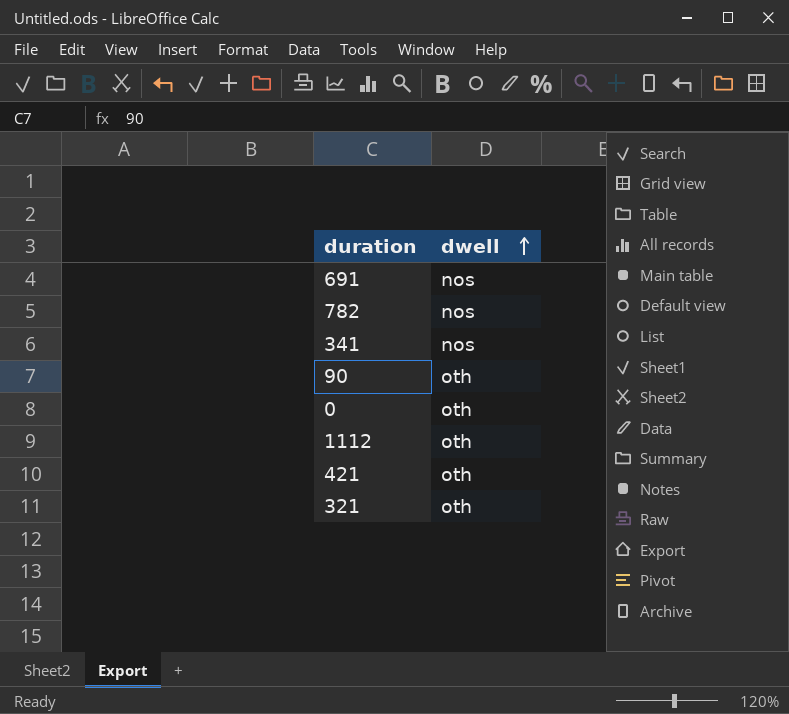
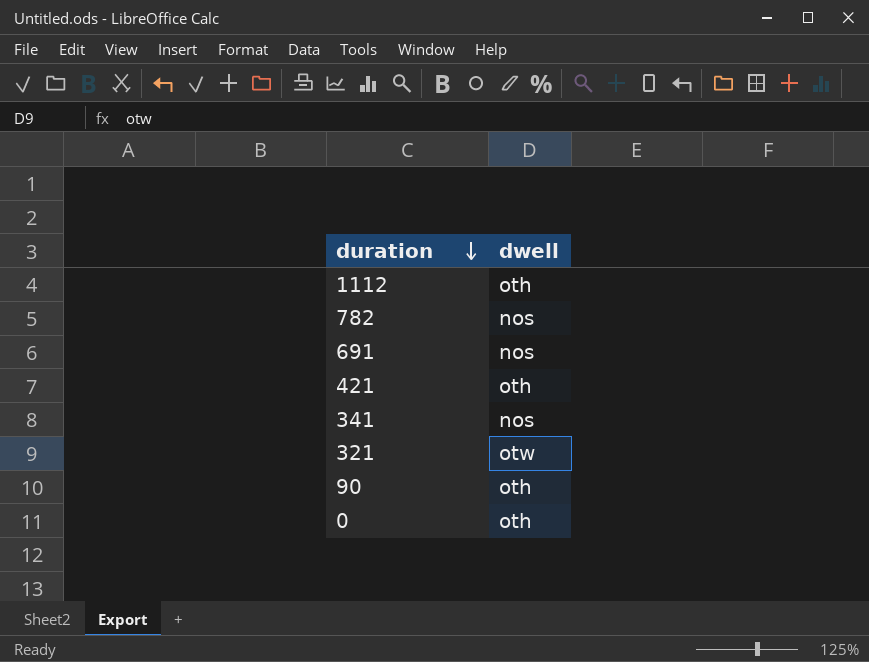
row order: dwell ascending -> duration descending
321 | dwell: oth -> otw

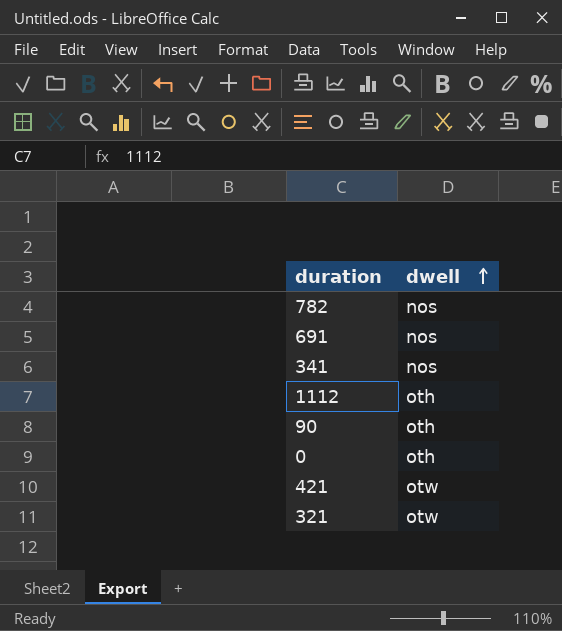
row order: duration descending -> dwell ascending
421 | dwell: oth -> otw

